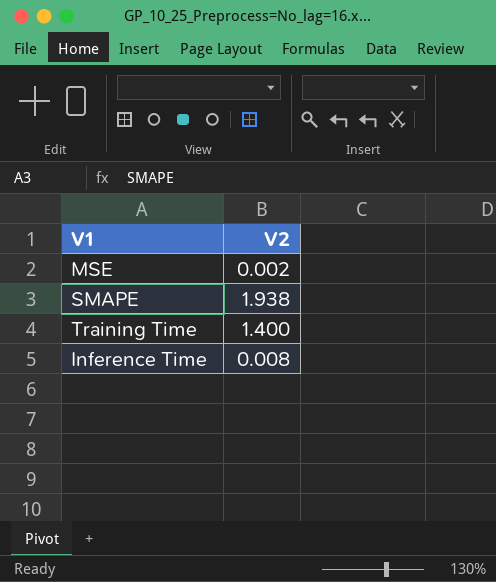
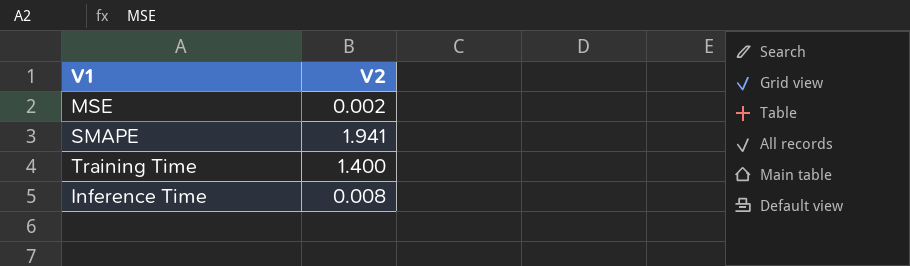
SMAPE | V2: 1.938 -> 1.941

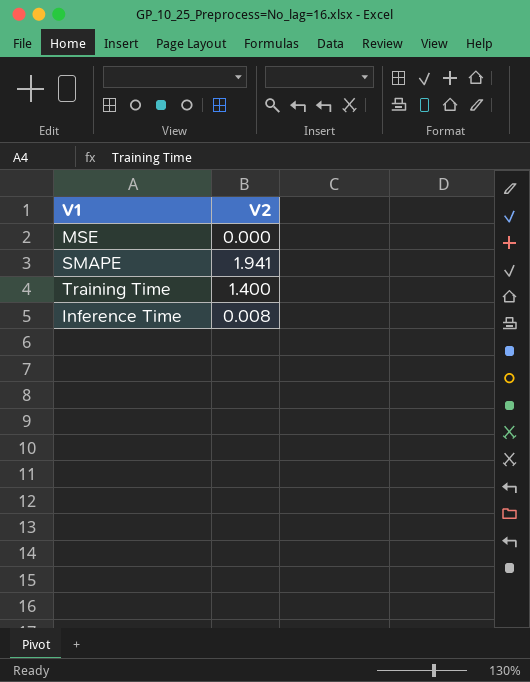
MSE | V2: 0.002 -> 0.000

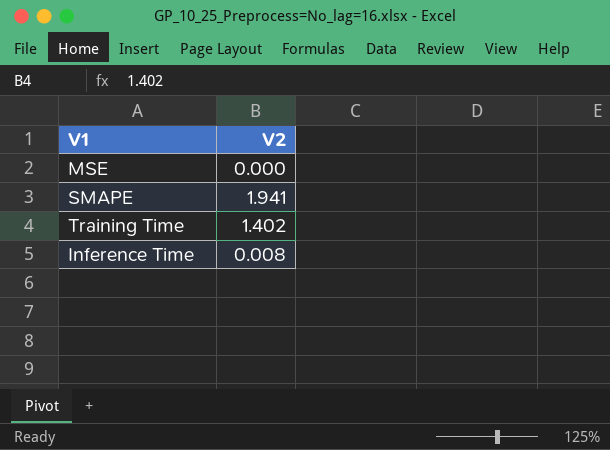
Training Time | V2: 1.400 -> 1.402

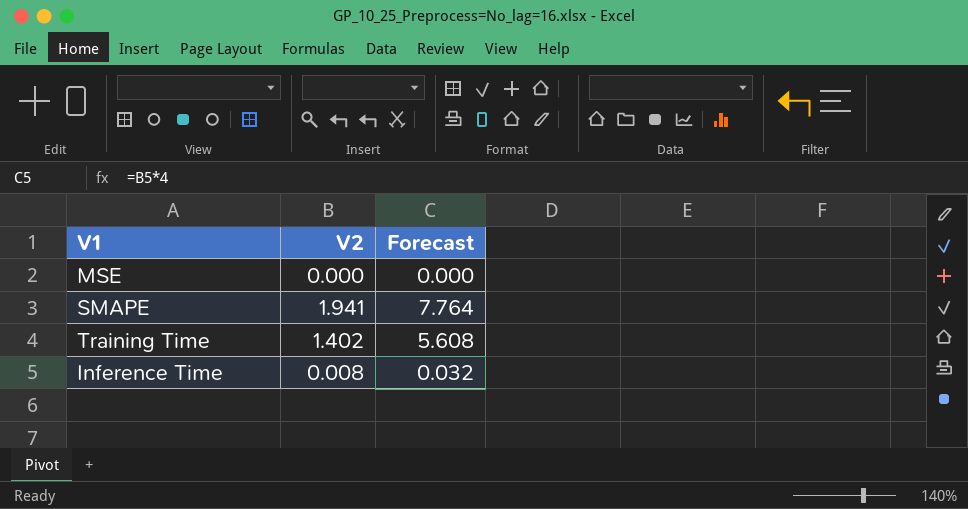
column Forecast | formula: none -> [V2] * 4

